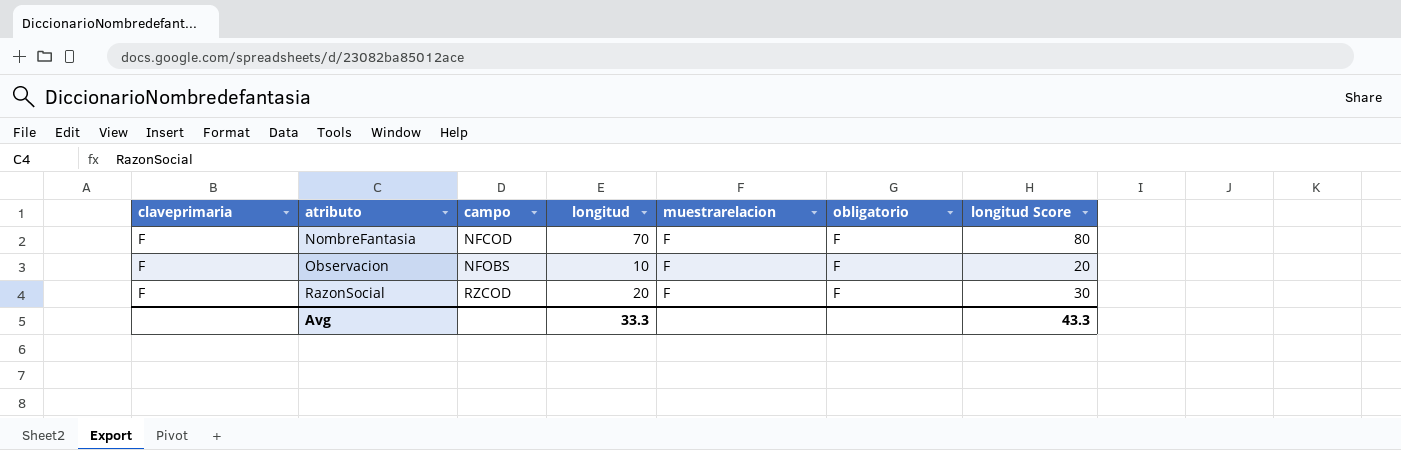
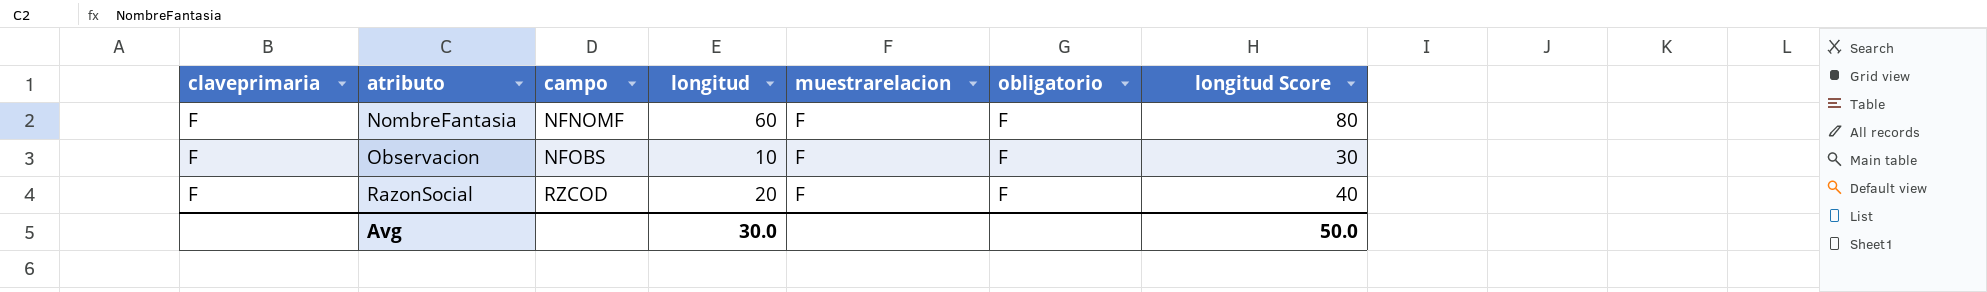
column longitud Score | formula: [longitud] + 10 -> [longitud] + 20
NombreFantasia | campo: NFCOD -> NFNOMF
NombreFantasia | longitud: 70 -> 60
Avg | longitud: 33.3 -> 30.0
Avg | longitud Score: 43.3 -> 50.0

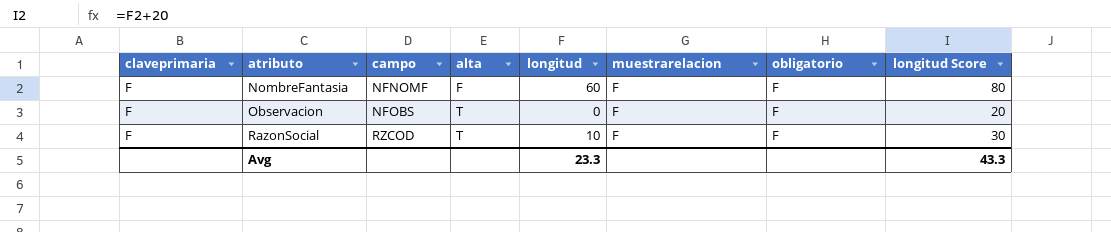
column alta | position: none -> 4
Observacion | longitud: 10 -> 0
Observacion | longitud Score: 30 -> 20
RazonSocial | longitud: 20 -> 10
RazonSocial | longitud Score: 40 -> 30
Avg | longitud: 30.0 -> 23.3
Avg | longitud Score: 50.0 -> 43.3

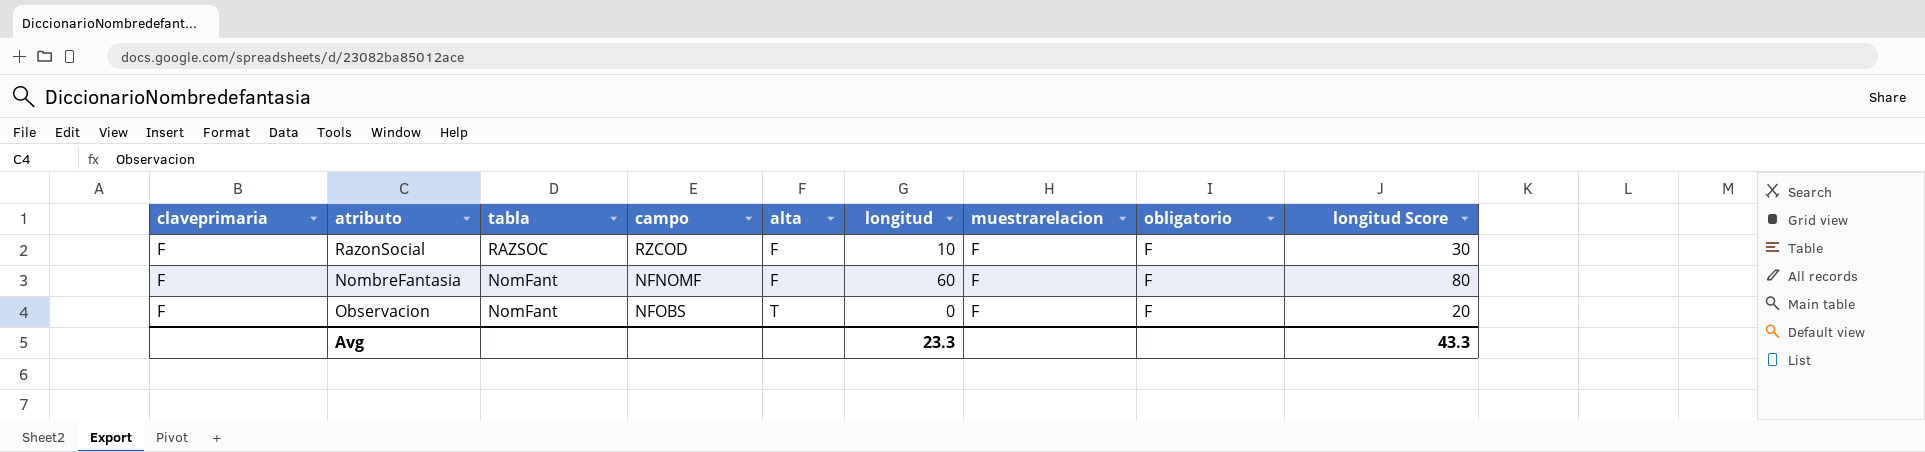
row order: atributo ascending -> tabla descending
column tabla | position: none -> 3
RazonSocial | alta: T -> F

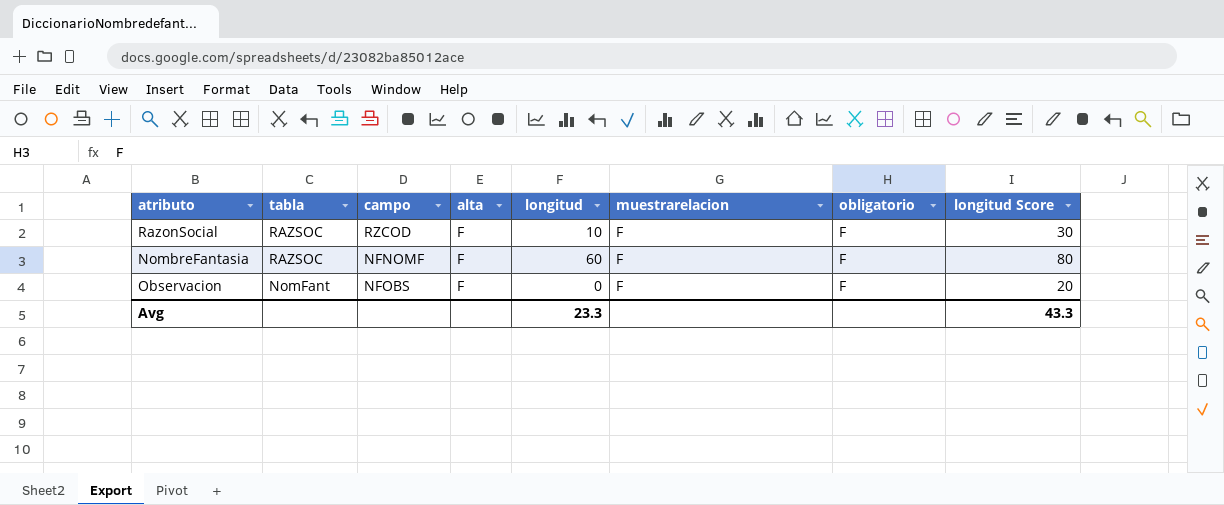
column claveprimaria | position: 1 -> none
NombreFantasia | tabla: NomFant -> RAZSOC
Observacion | alta: T -> F

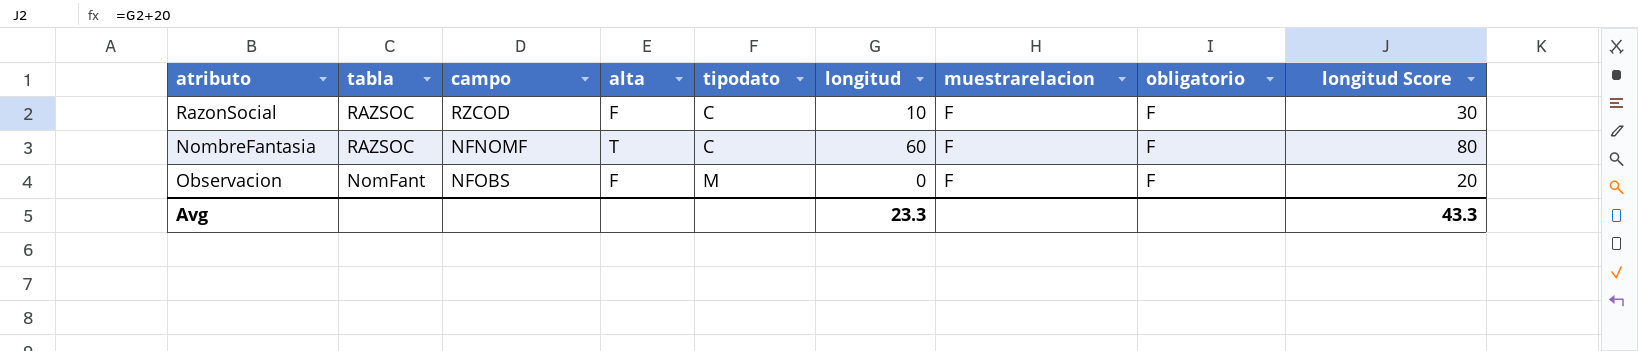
column tipodato | position: none -> 5
NombreFantasia | alta: F -> T

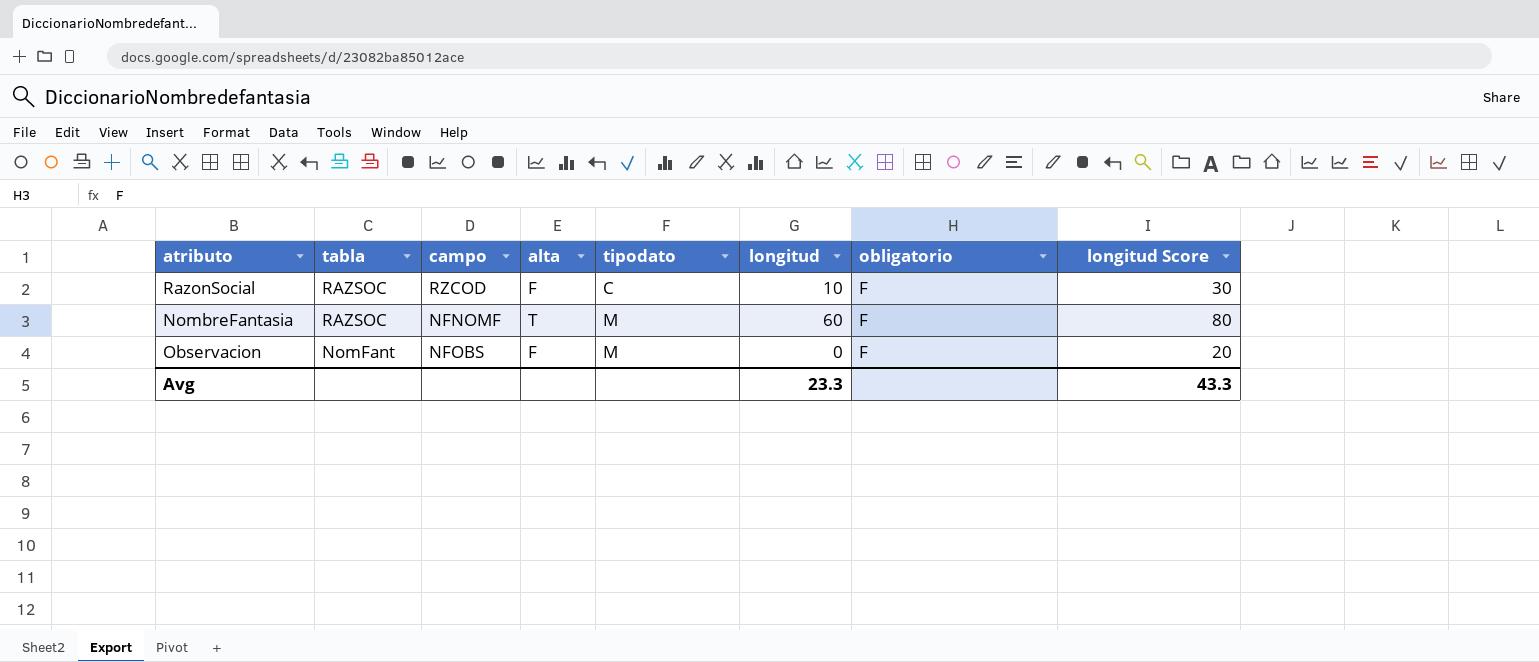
column muestrarelacion | position: 7 -> none
NombreFantasia | tipodato: C -> M

